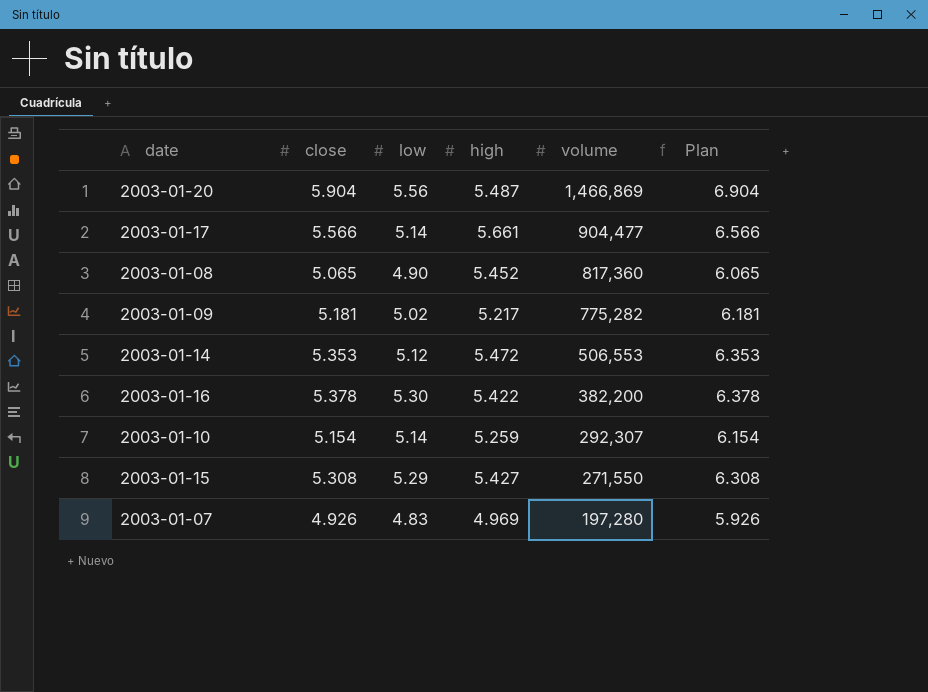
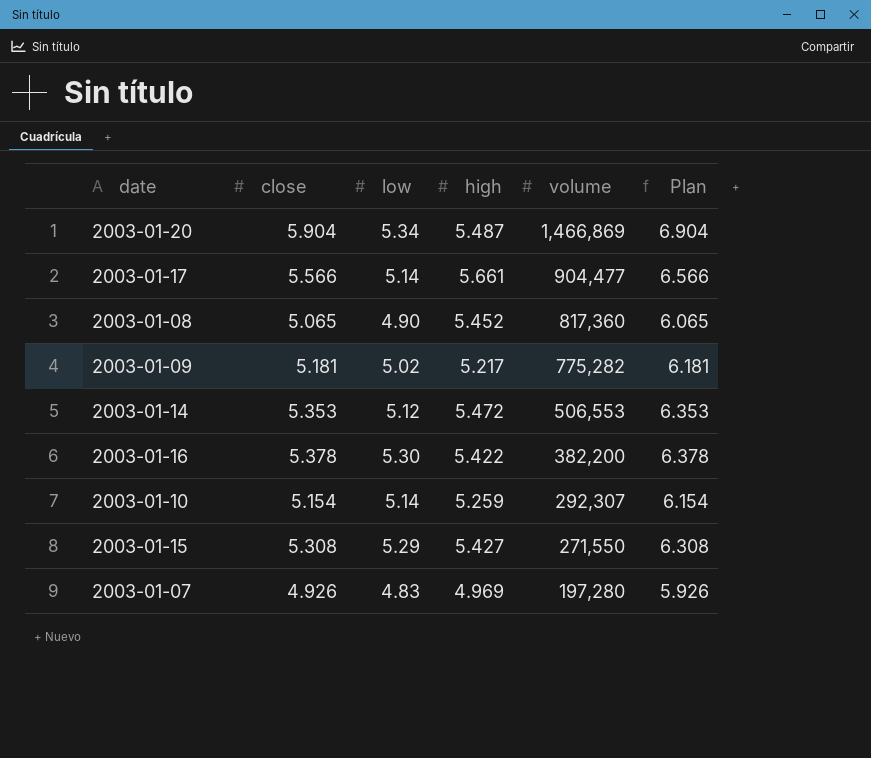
2003-01-20 | low: 5.56 -> 5.34

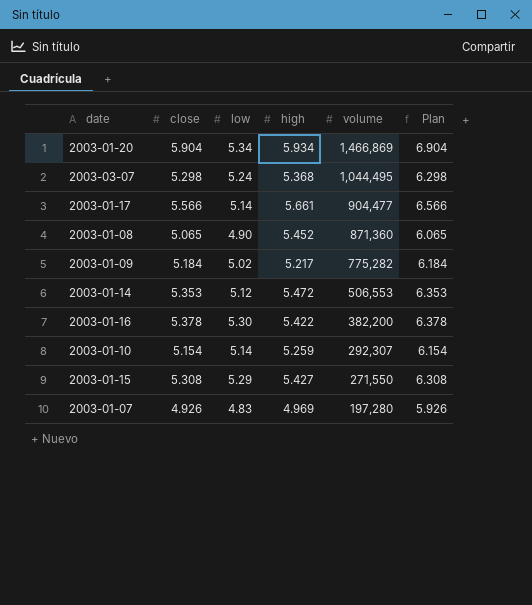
2003-01-20 | high: 5.487 -> 5.934
row 2003-03-07: none -> 5.298 | 5.24 | 5.368 | 1,044,495 | 6.298
2003-01-08 | volume: 817,360 -> 871,360
2003-01-09 | close: 5.181 -> 5.184
2003-01-09 | Plan: 6.181 -> 6.184

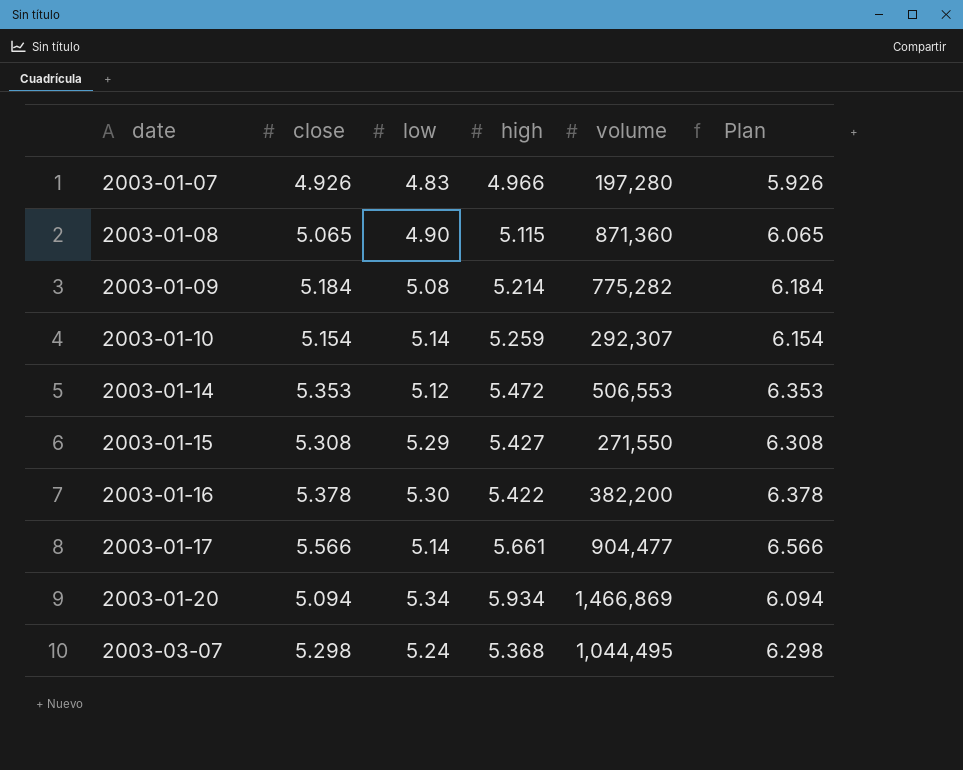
row order: volume descending -> date ascending
2003-01-07 | high: 4.969 -> 4.966
2003-01-08 | high: 5.452 -> 5.115
2003-01-09 | low: 5.02 -> 5.08
2003-01-09 | high: 5.217 -> 5.214
2003-01-20 | close: 5.904 -> 5.094
2003-01-20 | Plan: 6.904 -> 6.094

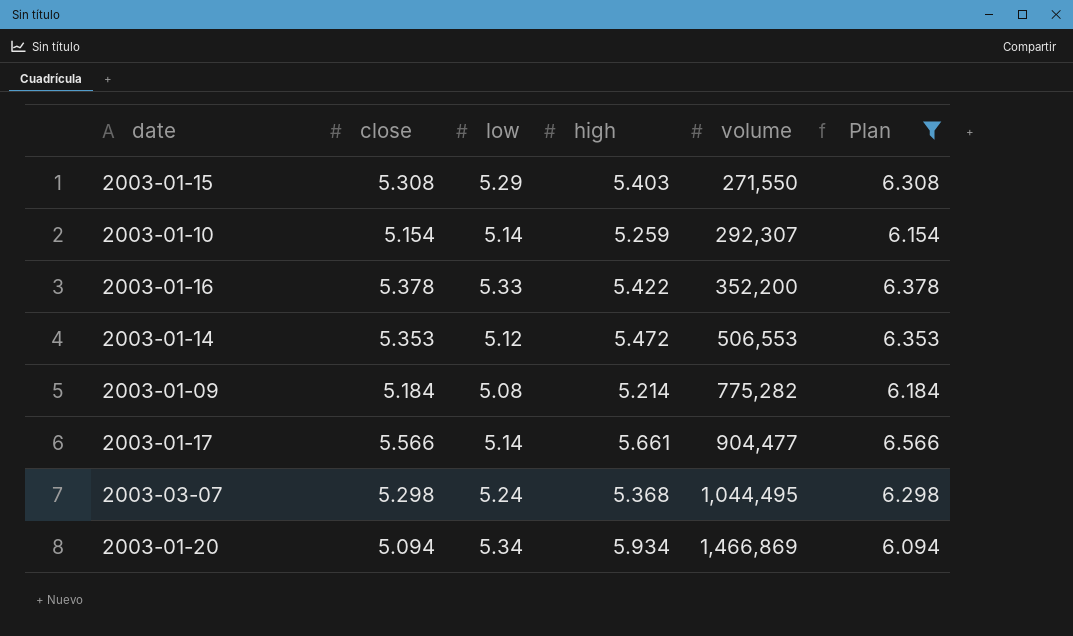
filter: none -> Plan >= 6.094
row order: date ascending -> volume ascending
2003-01-15 | high: 5.427 -> 5.403
2003-01-16 | low: 5.30 -> 5.33
2003-01-16 | volume: 382,200 -> 352,200

